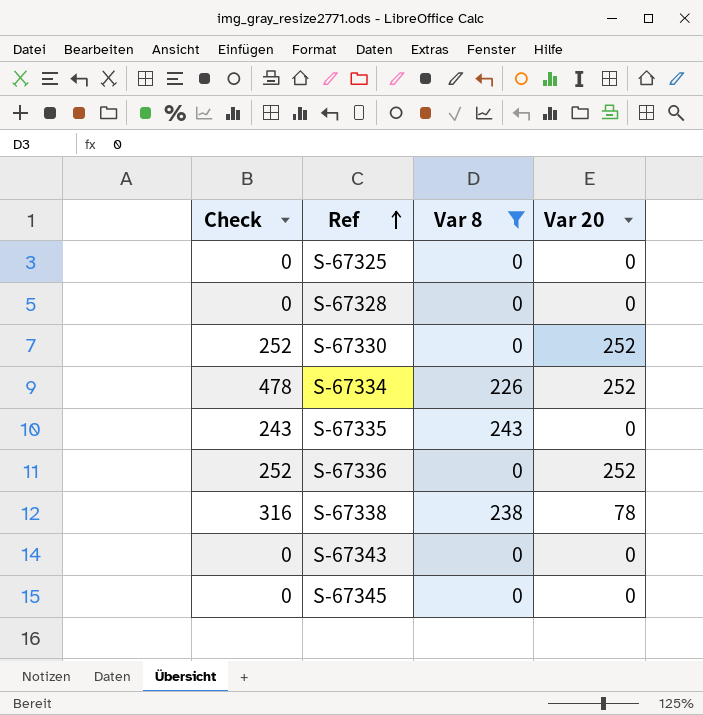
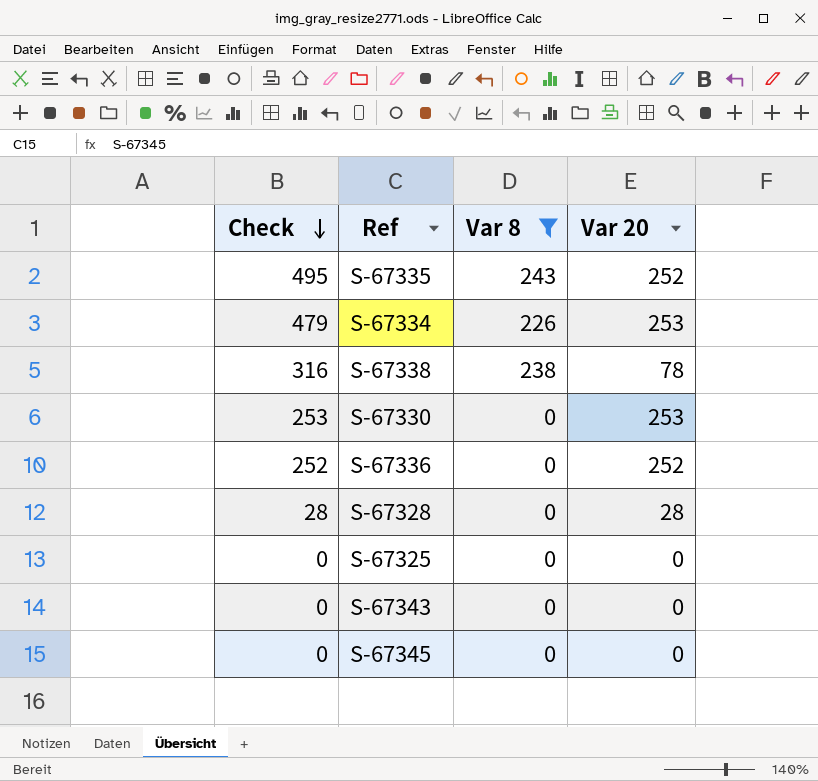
row order: Ref ascending -> Check descending
S-67335 | Check: 243 -> 495
S-67335 | Var 20: 0 -> 252
S-67334 | Check: 478 -> 479
S-67334 | Var 20: 252 -> 253
S-67330 | Check: 252 -> 253
S-67330 | Var 20: 252 -> 253
S-67328 | Check: 0 -> 28
S-67328 | Var 20: 0 -> 28

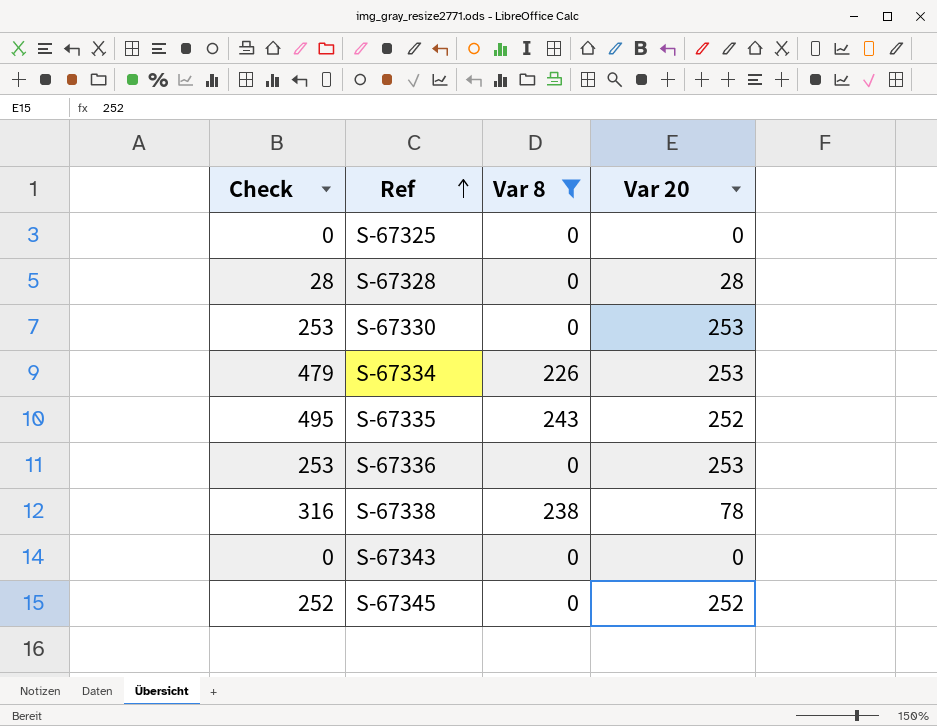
row order: Check descending -> Ref ascending
S-67336 | Check: 252 -> 253
S-67336 | Var 20: 252 -> 253
S-67345 | Check: 0 -> 252
S-67345 | Var 20: 0 -> 252

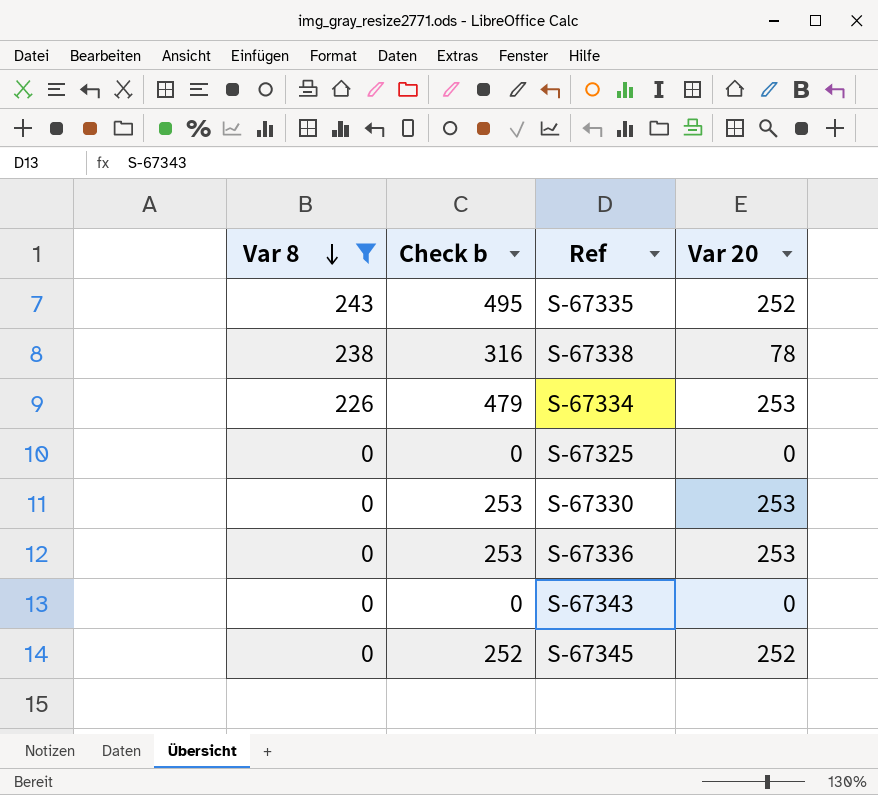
row order: Ref ascending -> Var 8 descending
column Var 8 | position: 3 -> 1
column name: Check -> Check b
row S-67328: 28 | 0 | 28 -> none

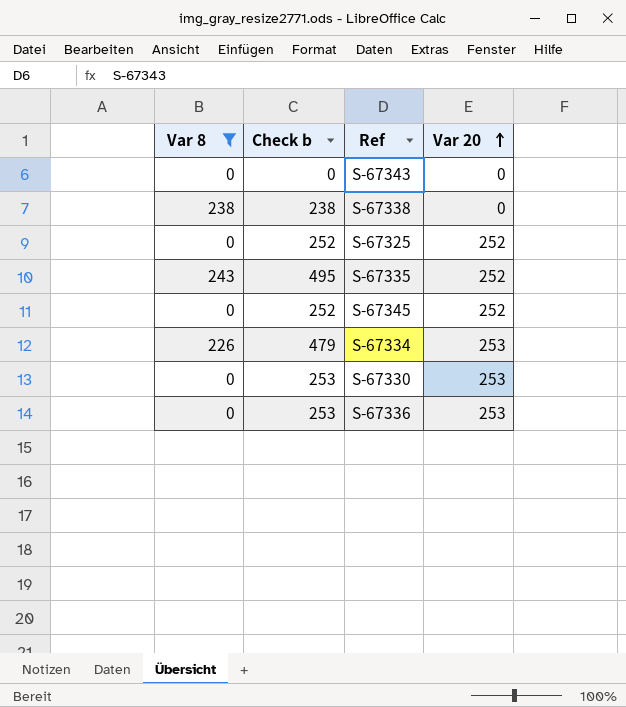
row order: Var 8 descending -> Var 20 ascending
S-67338 | Check b: 316 -> 238
S-67338 | Var 20: 78 -> 0
S-67325 | Check b: 0 -> 252
S-67325 | Var 20: 0 -> 252

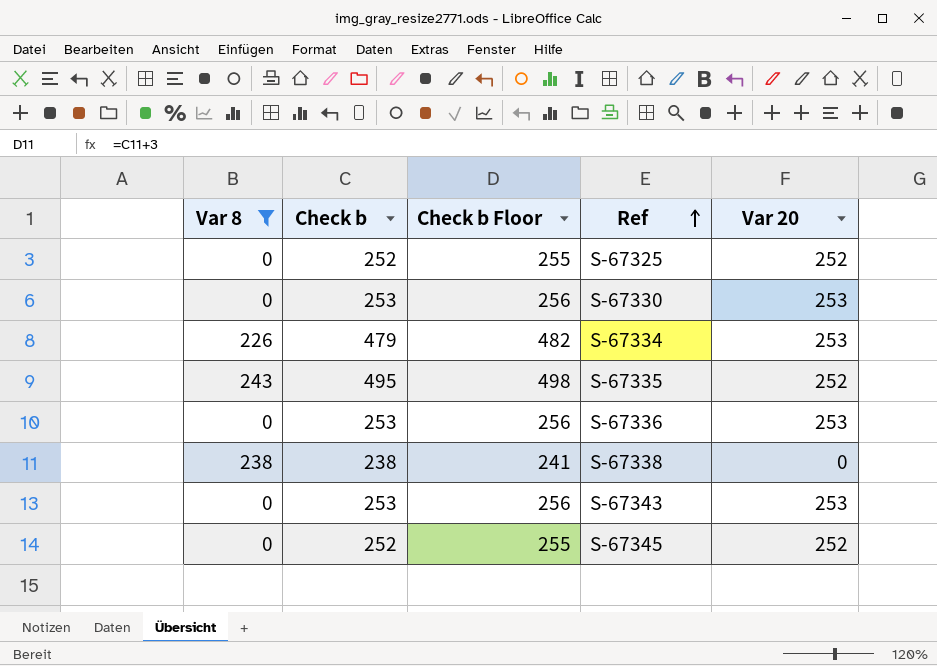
row order: Var 20 ascending -> Ref ascending
column Check b Floor | formula: none -> [Check b] + 3
S-67343 | Check b: 0 -> 253
S-67343 | Var 20: 0 -> 253

